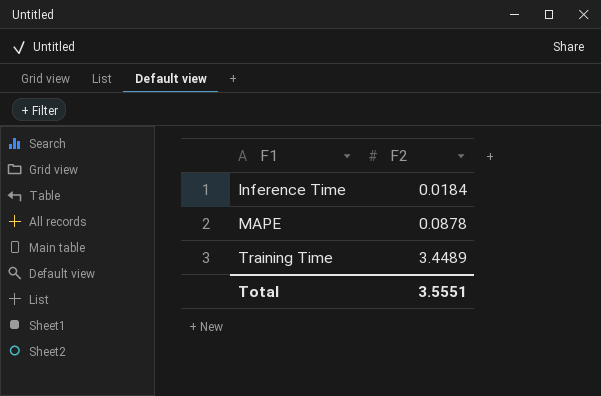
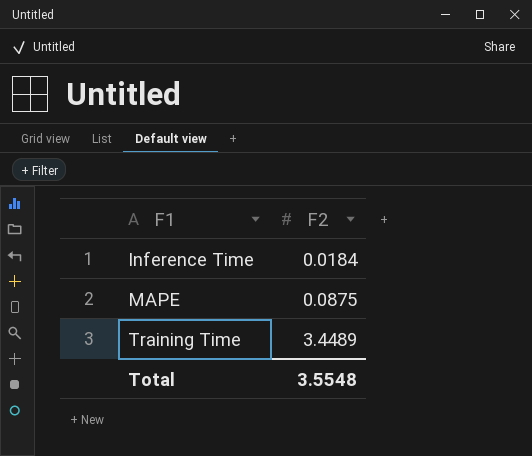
MAPE | F2: 0.0878 -> 0.0875
Total | F2: 3.5551 -> 3.5548

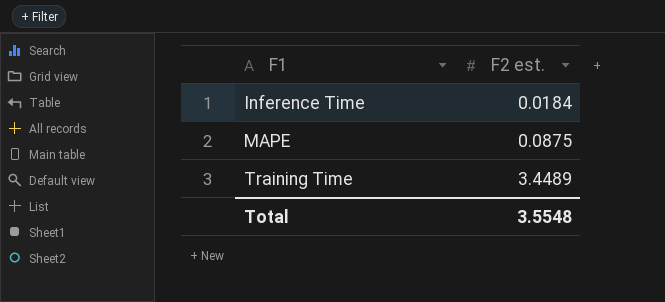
column name: F2 -> F2 est.

